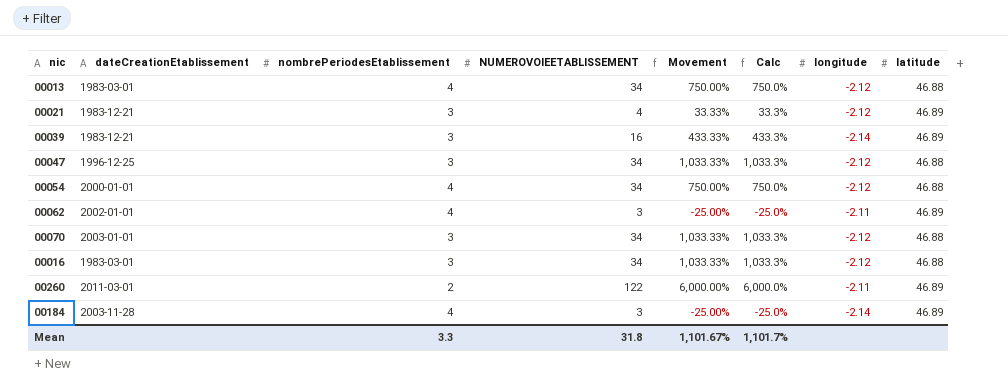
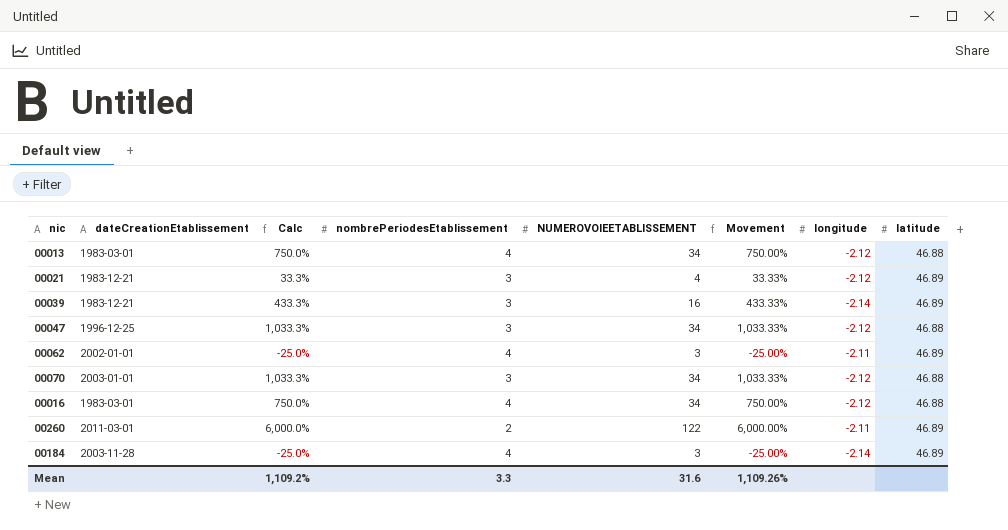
column Calc | position: 6 -> 3
row 00054: 2000-01-01 | 4 | 34 | 750.00% | 750.0% | -2.12 | 46.88 -> none
00016 | Calc: 1,033.3% -> 750.0%
00016 | nombrePeriodesEtablissement: 3 -> 4
00016 | Movement: 1,033.33% -> 750.00%
Mean | Calc: 1,101.7% -> 1,109.2%
Mean | NUMEROVOIEETABLISSEMENT: 31.8 -> 31.6
Mean | Movement: 1,101.67% -> 1,109.26%

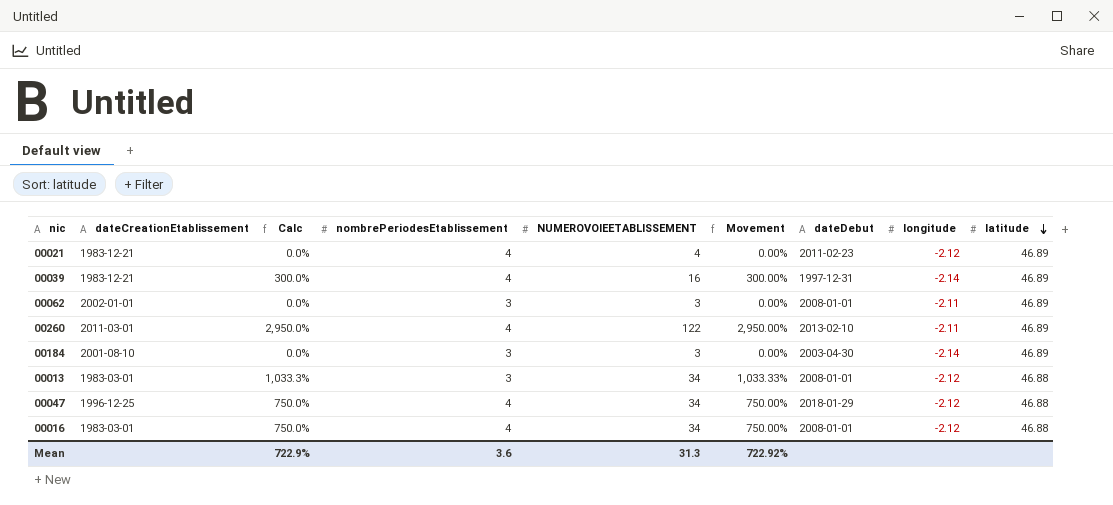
row order: none -> latitude descending
column dateDebut | position: none -> 7
row 00070: 2003-01-01 | 1,033.3% | 3 | 34 | 1,033.33% | -2.12 | 46.88 -> none
00021 | Calc: 33.3% -> 0.0%
00021 | nombrePeriodesEtablissement: 3 -> 4
00021 | Movement: 33.33% -> 0.00%
00039 | Calc: 433.3% -> 300.0%
00039 | nombrePeriodesEtablissement: 3 -> 4
00039 | Movement: 433.33% -> 300.00%
00062 | Calc: -25.0% -> 0.0%
00062 | nombrePeriodesEtablissement: 4 -> 3
00062 | Movement: -25.00% -> 0.00%
00260 | Calc: 6,000.0% -> 2,950.0%
00260 | nombrePeriodesEtablissement: 2 -> 4
00260 | Movement: 6,000.00% -> 2,950.00%
00184 | dateCreationEtablissement: 2003-11-28 -> 2001-08-10
00184 | Calc: -25.0% -> 0.0%
00184 | nombrePeriodesEtablissement: 4 -> 3
00184 | Movement: -25.00% -> 0.00%
00013 | Calc: 750.0% -> 1,033.3%
00013 | nombrePeriodesEtablissement: 4 -> 3
00013 | Movement: 750.00% -> 1,033.33%
00047 | Calc: 1,033.3% -> 750.0%
00047 | nombrePeriodesEtablissement: 3 -> 4
00047 | Movement: 1,033.33% -> 750.00%
Mean | Calc: 1,109.2% -> 722.9%
Mean | nombrePeriodesEtablissement: 3.3 -> 3.6
Mean | NUMEROVOIEETABLISSEMENT: 31.6 -> 31.3
Mean | Movement: 1,109.26% -> 722.92%

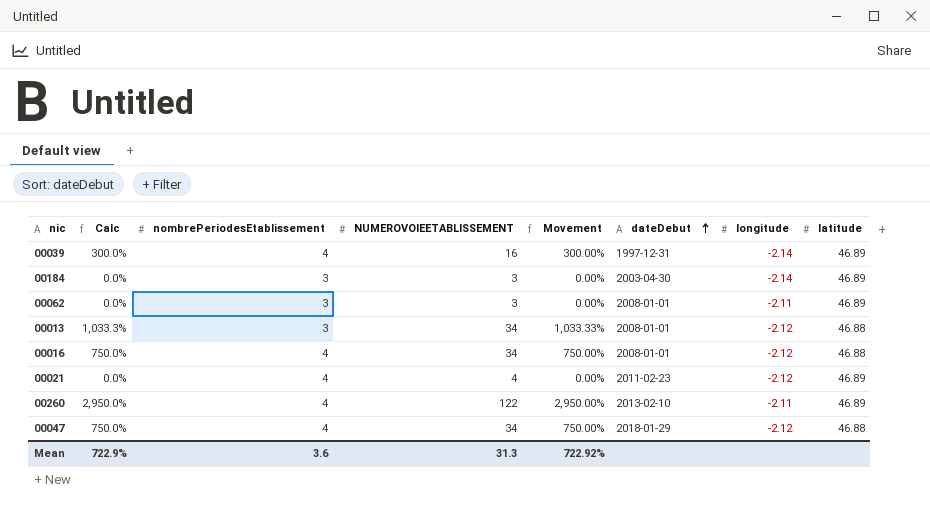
row order: latitude descending -> dateDebut ascending
column dateCreationEtablissement | position: 2 -> none

